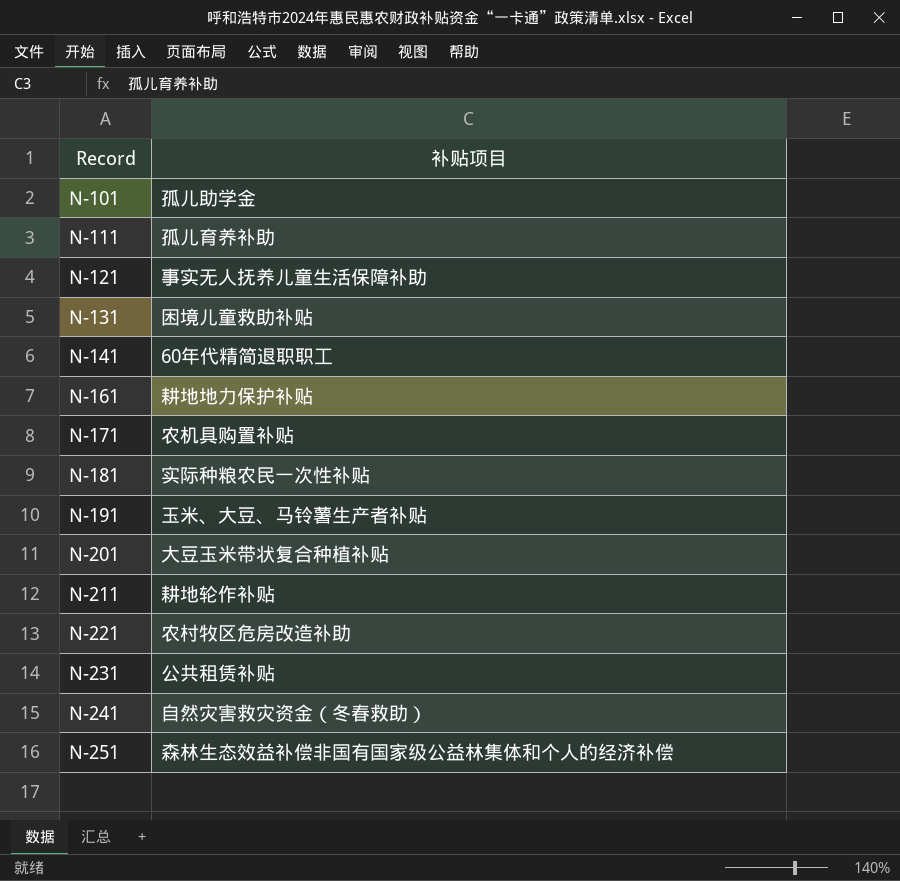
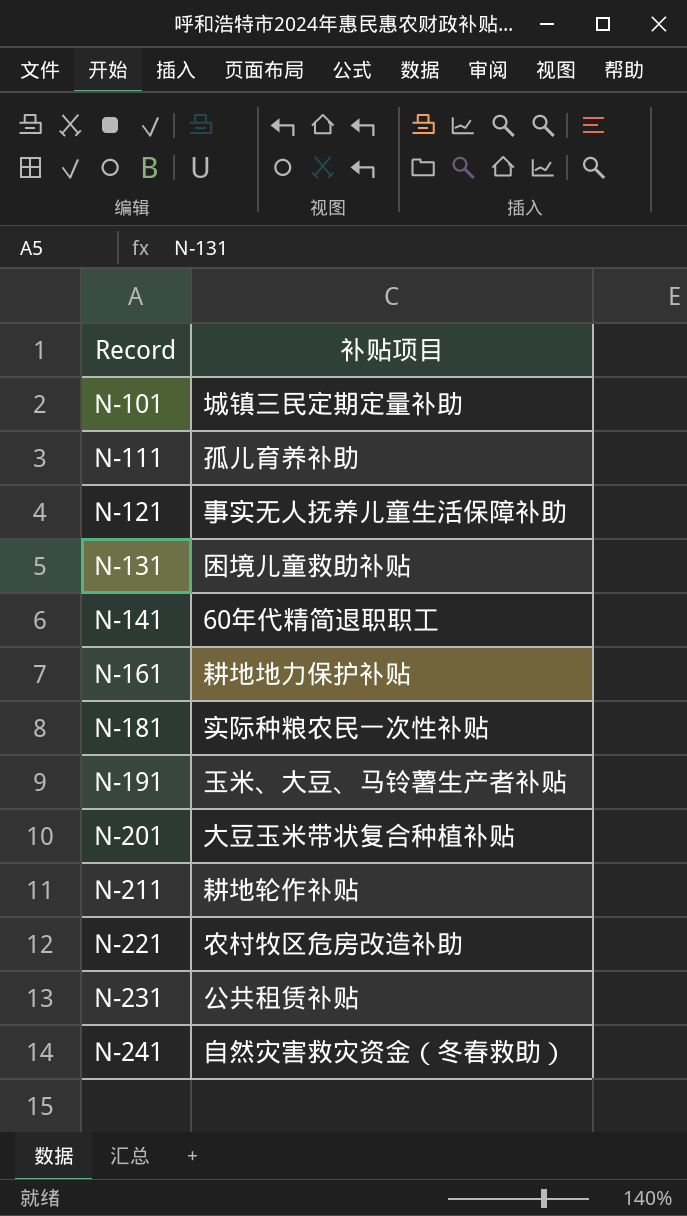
row N-171: 农机具购置补贴 -> none
row N-251: 森林生态效益补偿非国有国家级公益林集体和个人的经济补偿 -> none
N-101 | 补贴项目: 孤儿助学金 -> 城镇三民定期定量补助

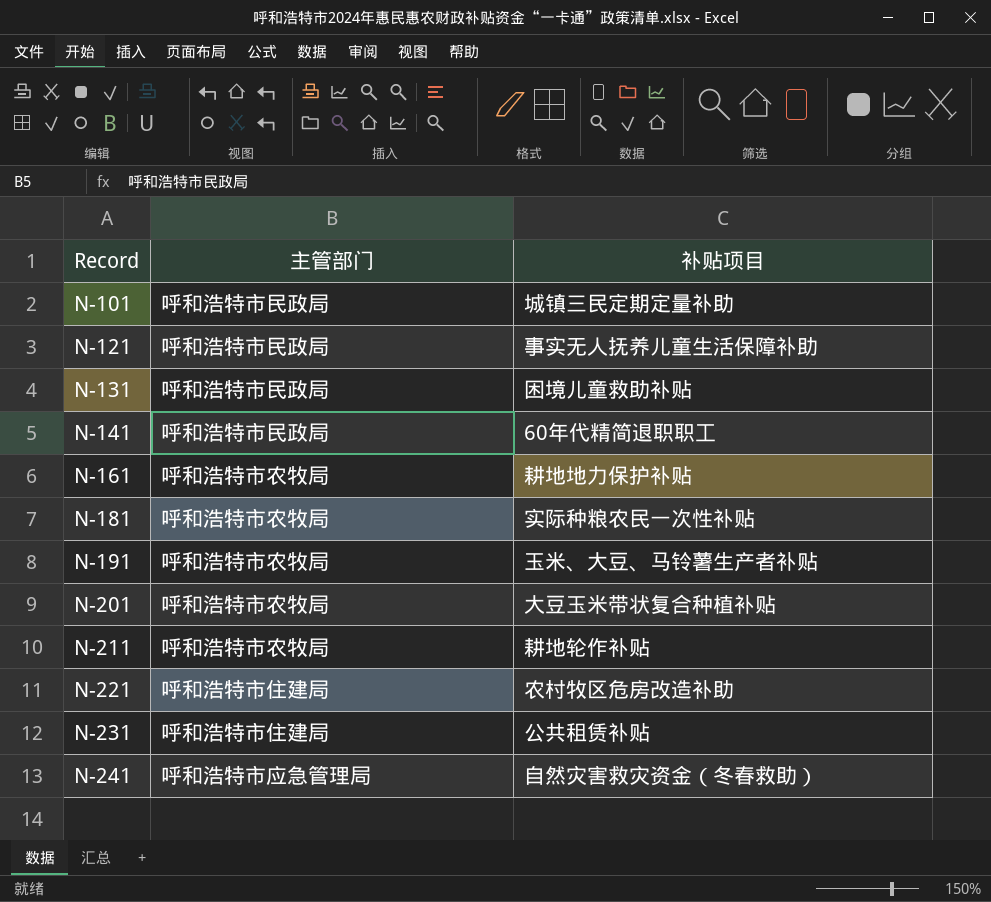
column 主管部门 | position: none -> 2
row N-111: 孤儿育养补助 -> none

